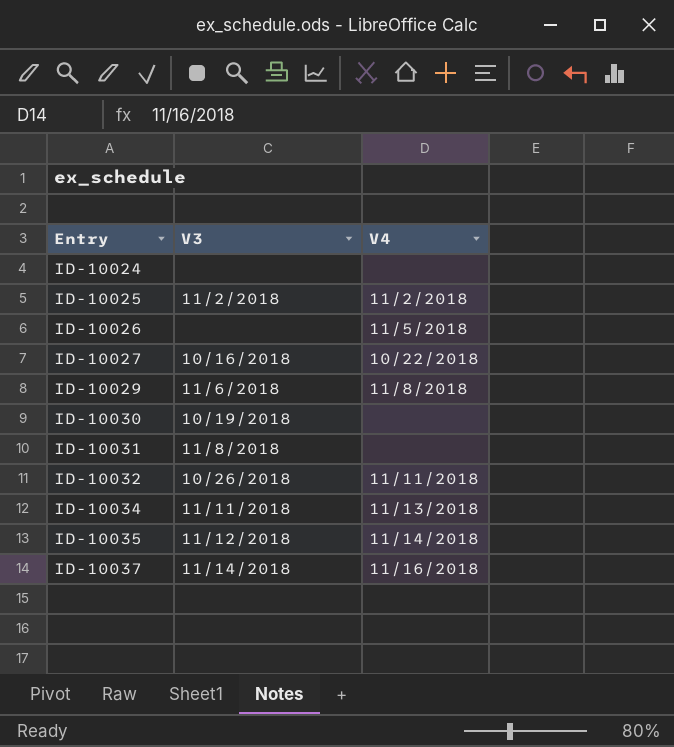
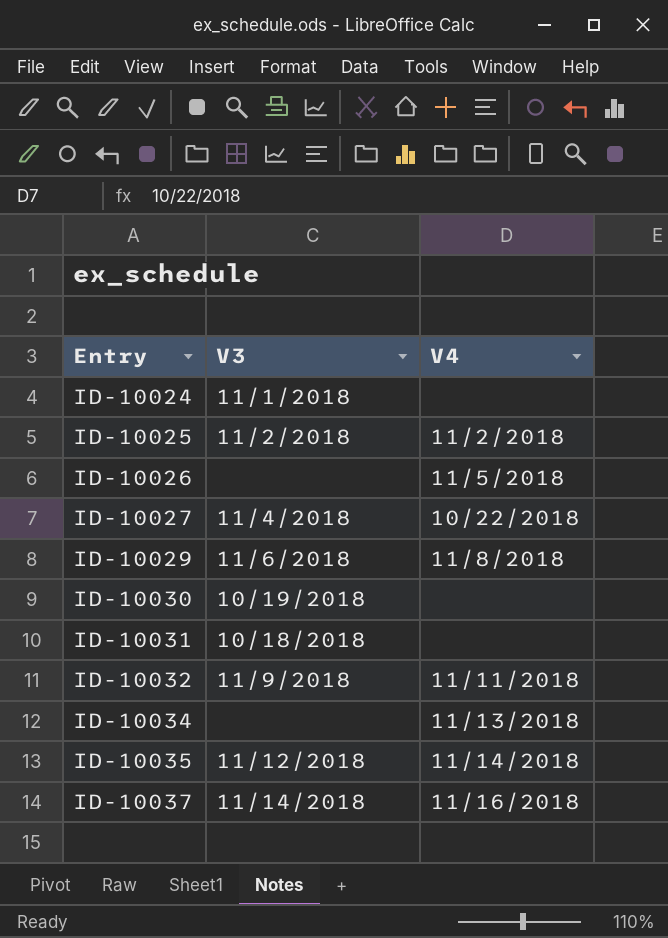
ID-10024 | V3: none -> 11/1/2018
ID-10027 | V3: 10/16/2018 -> 11/4/2018
ID-10031 | V3: 11/8/2018 -> 10/18/2018
ID-10032 | V3: 10/26/2018 -> 11/9/2018
ID-10034 | V3: 11/11/2018 -> none

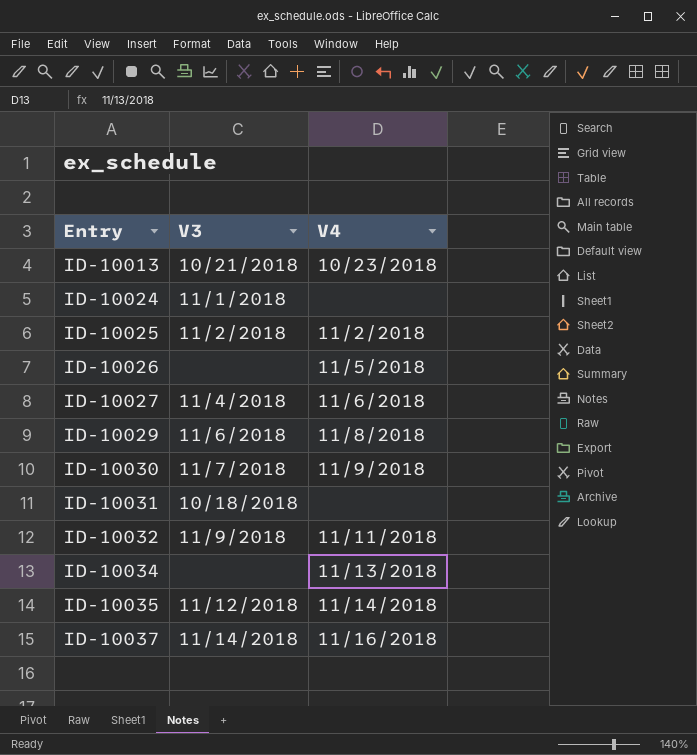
row ID-10013: none -> 10/21/2018 | 10/23/2018
ID-10027 | V4: 10/22/2018 -> 11/6/2018
ID-10030 | V3: 10/19/2018 -> 11/7/2018
ID-10030 | V4: none -> 11/9/2018

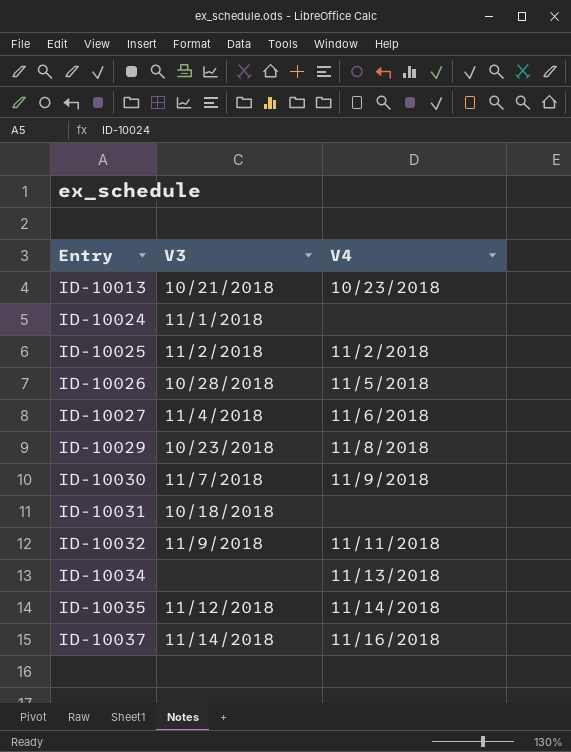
ID-10026 | V3: none -> 10/28/2018
ID-10029 | V3: 11/6/2018 -> 10/23/2018

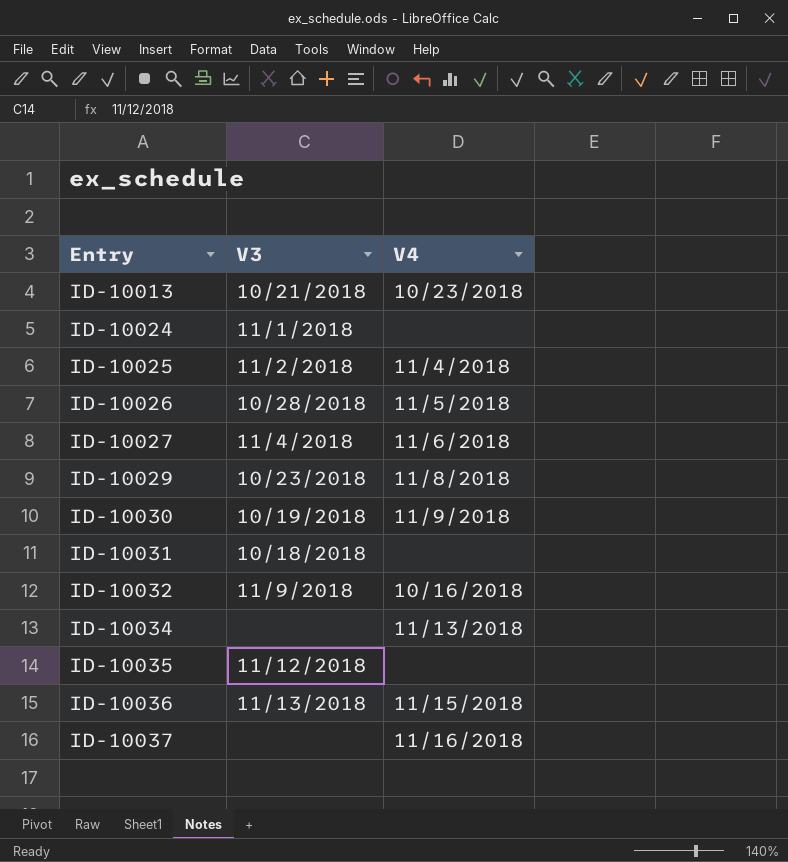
ID-10025 | V4: 11/2/2018 -> 11/4/2018
ID-10030 | V3: 11/7/2018 -> 10/19/2018
ID-10032 | V4: 11/11/2018 -> 10/16/2018
ID-10035 | V4: 11/14/2018 -> none
row ID-10036: none -> 11/13/2018 | 11/15/2018
ID-10037 | V3: 11/14/2018 -> none

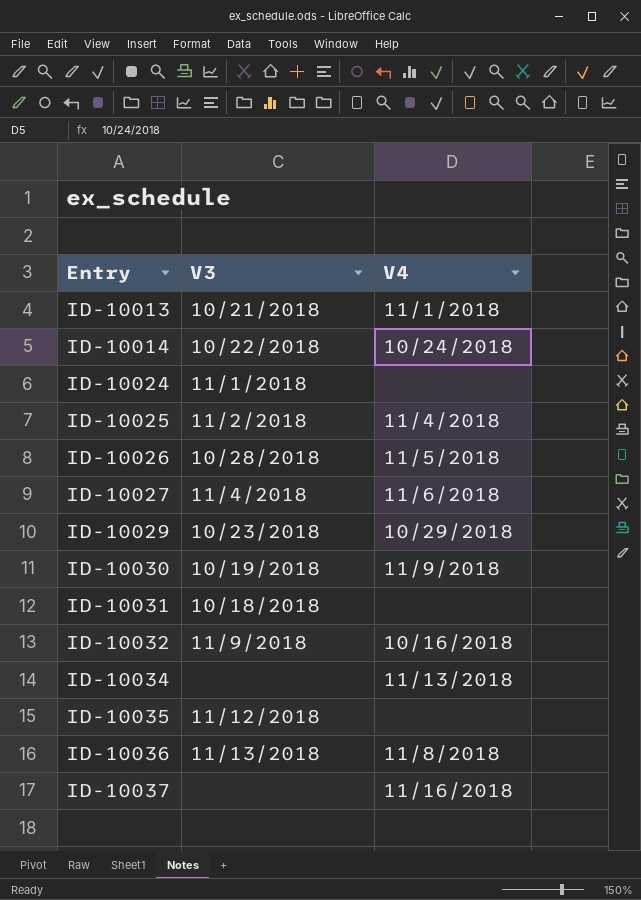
ID-10013 | V4: 10/23/2018 -> 11/1/2018
row ID-10014: none -> 10/22/2018 | 10/24/2018
ID-10029 | V4: 11/8/2018 -> 10/29/2018
ID-10036 | V4: 11/15/2018 -> 11/8/2018

